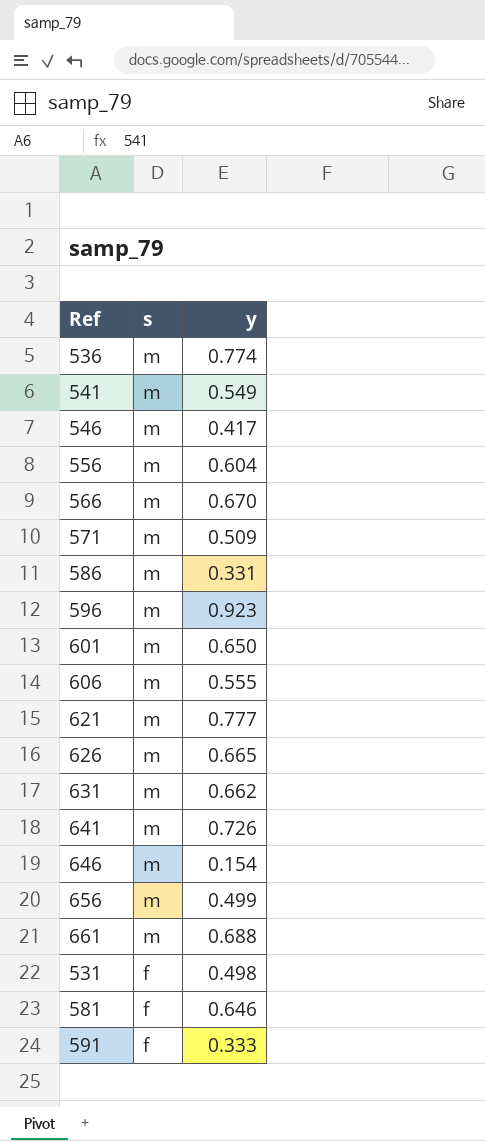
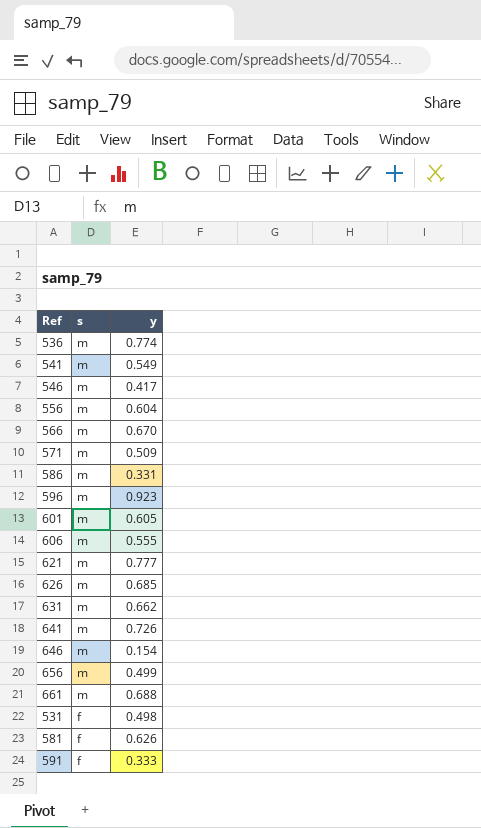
601 | y: 0.650 -> 0.605
626 | y: 0.665 -> 0.685
581 | y: 0.646 -> 0.626

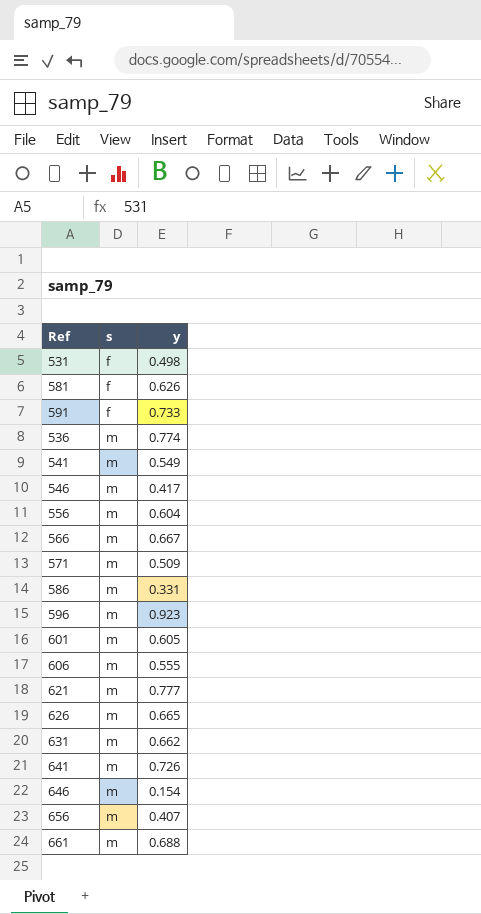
row order: s descending -> s ascending
591 | y: 0.333 -> 0.733
566 | y: 0.670 -> 0.667
626 | y: 0.685 -> 0.665
656 | y: 0.499 -> 0.407

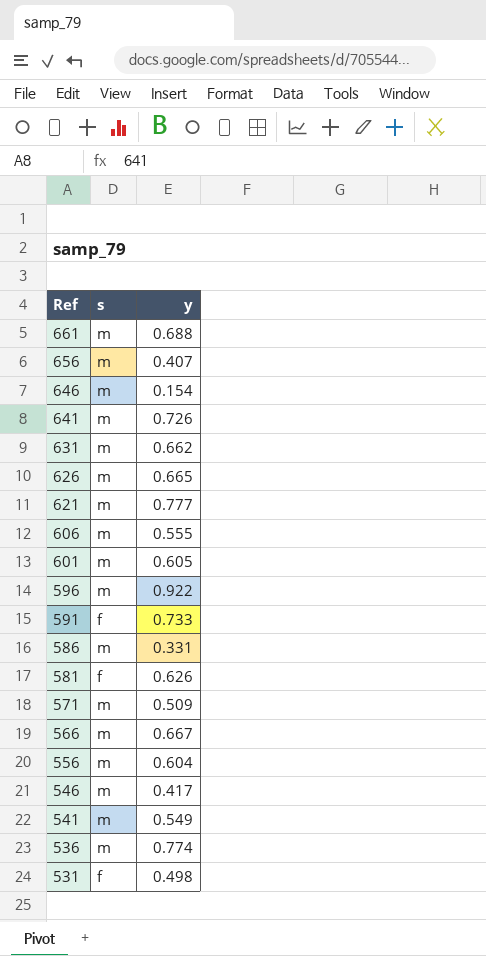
row order: s ascending -> Ref descending
596 | y: 0.923 -> 0.922

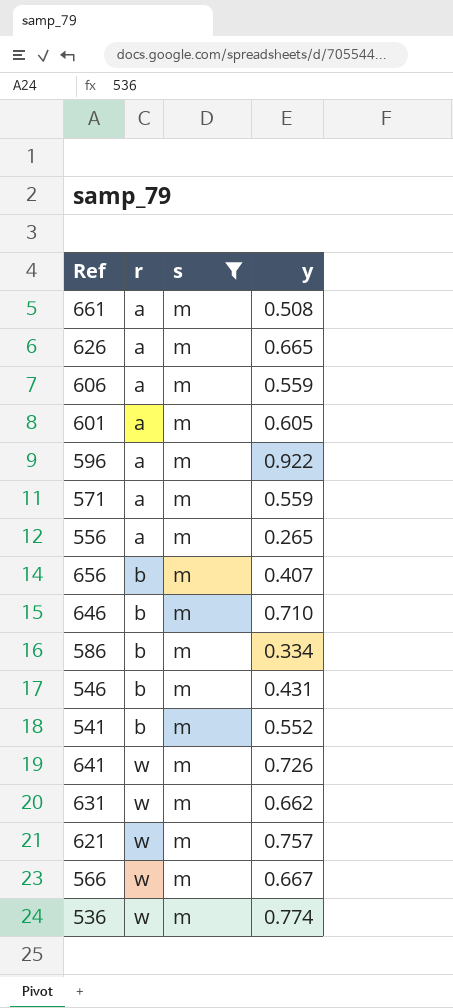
filter: none -> s = m
row order: Ref descending -> r ascending
column r | position: none -> 2
661 | y: 0.688 -> 0.508
606 | y: 0.555 -> 0.559
571 | y: 0.509 -> 0.559
556 | y: 0.604 -> 0.265
646 | y: 0.154 -> 0.710
586 | y: 0.331 -> 0.334
546 | y: 0.417 -> 0.431
541 | y: 0.549 -> 0.552
621 | y: 0.777 -> 0.757

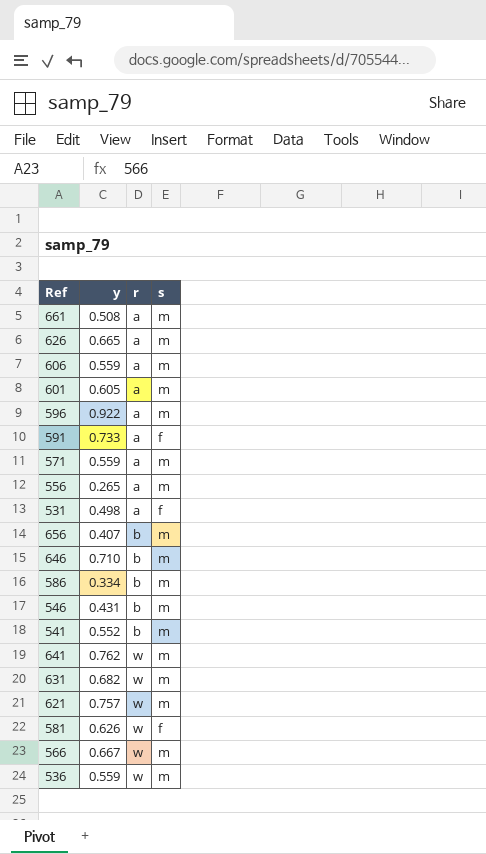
filter: s = m -> none
column y | position: 4 -> 2
641 | y: 0.726 -> 0.762
631 | y: 0.662 -> 0.682
536 | y: 0.774 -> 0.559

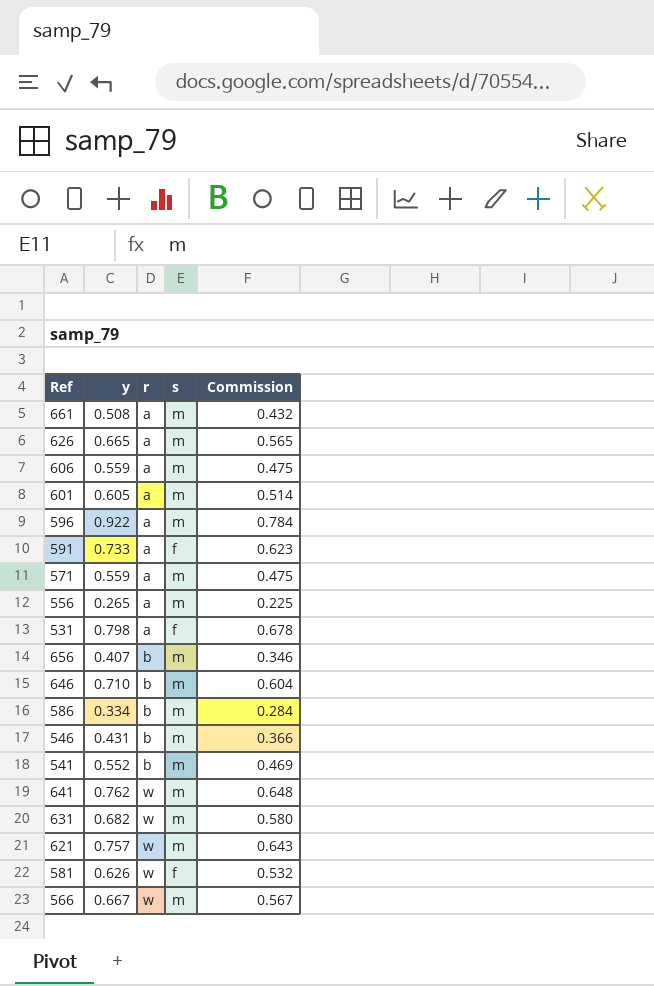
column Commission | formula: none -> [y] * 0.85
row 536: 0.559 | w | m -> none
531 | y: 0.498 -> 0.798

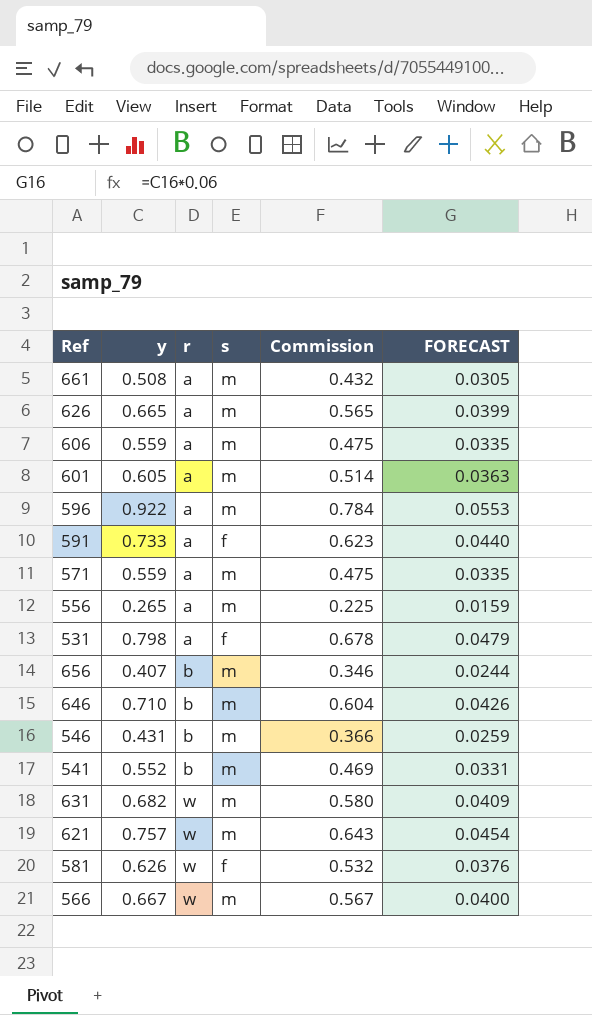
column FORECAST | formula: none -> [y] * 0.06
row 586: 0.334 | b | m | 0.284 -> none
row 641: 0.762 | w | m | 0.648 -> none

